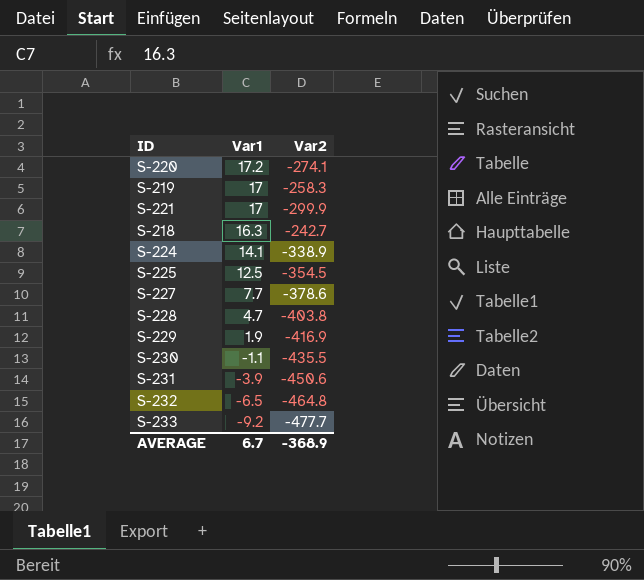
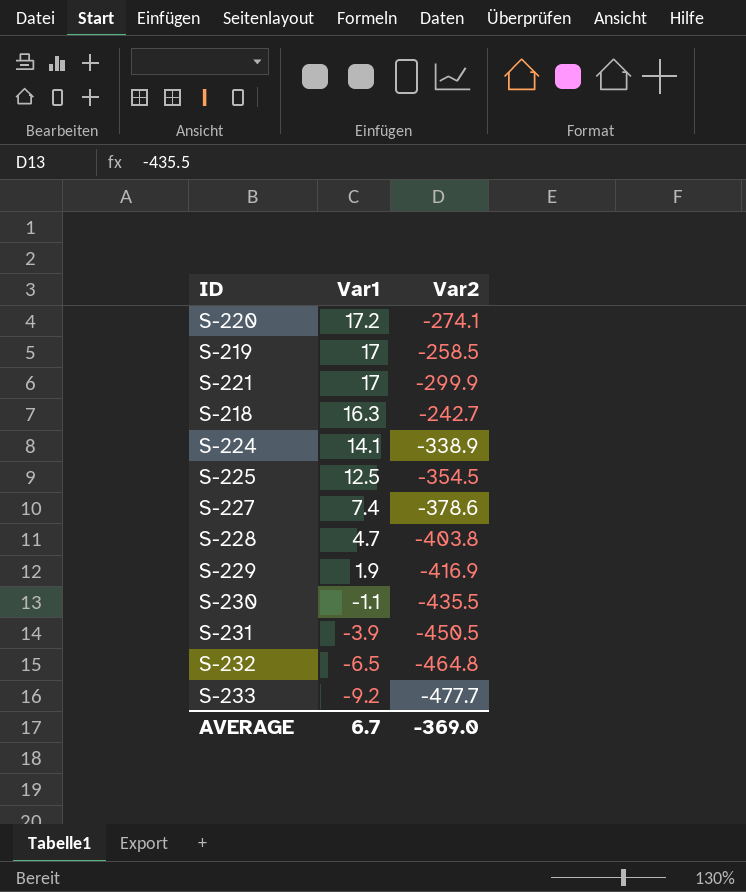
S-219 | Var2: -258.3 -> -258.5
S-227 | Var1: 7.7 -> 7.4
S-231 | Var2: -450.6 -> -450.5
AVERAGE | Var2: -368.9 -> -369.0

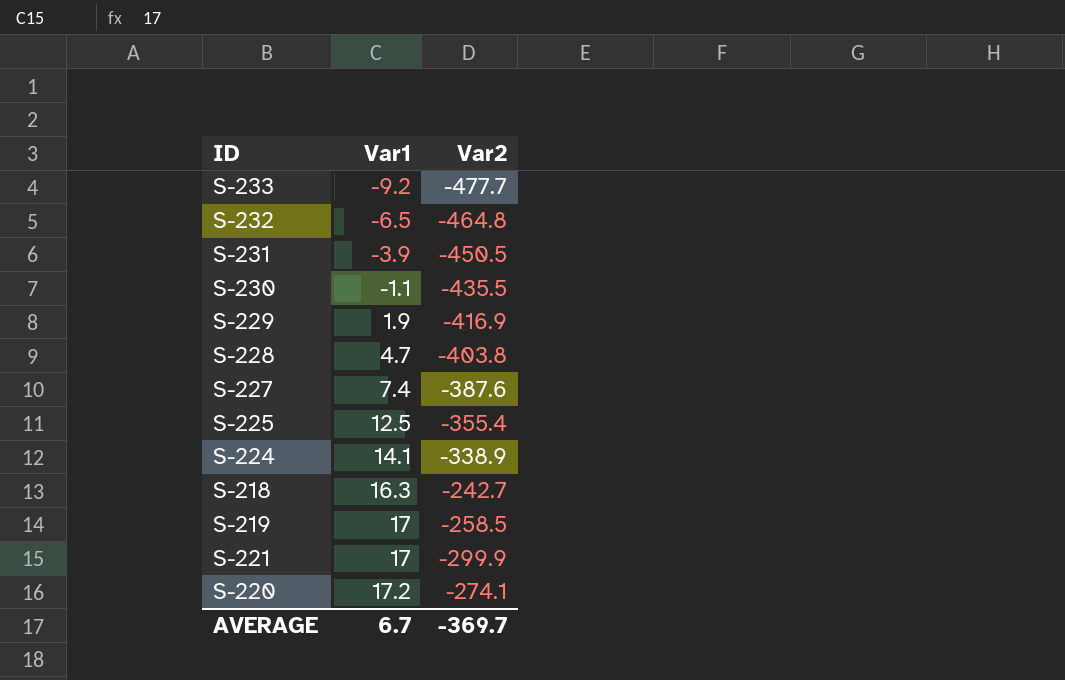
row order: Var1 descending -> Var1 ascending
S-227 | Var2: -378.6 -> -387.6
S-225 | Var2: -354.5 -> -355.4
AVERAGE | Var2: -369.0 -> -369.7

